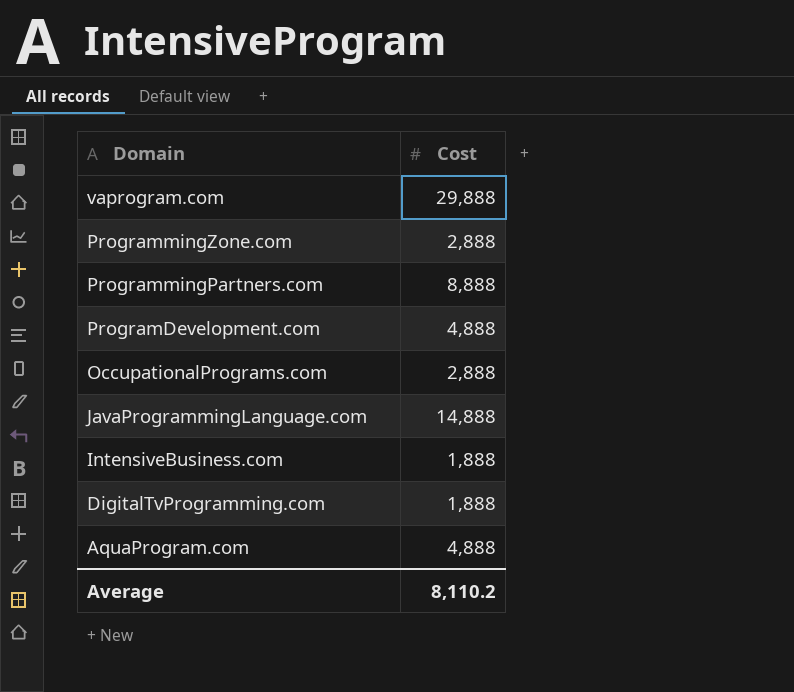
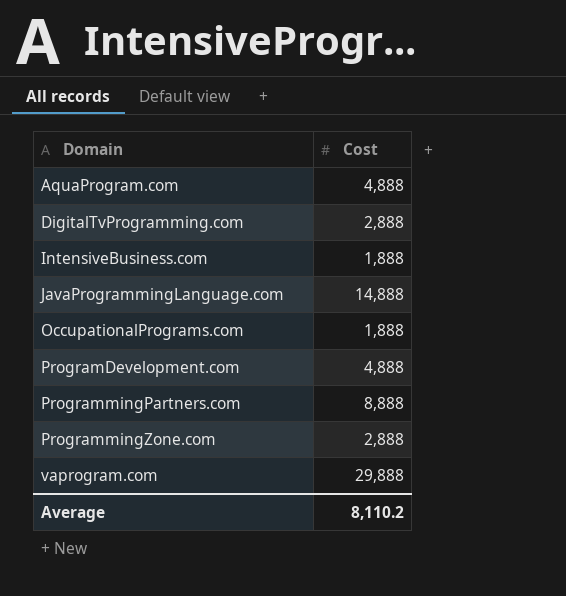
row order: Domain descending -> Domain ascending
DigitalTvProgramming.com | Cost: 1,888 -> 2,888
OccupationalPrograms.com | Cost: 2,888 -> 1,888

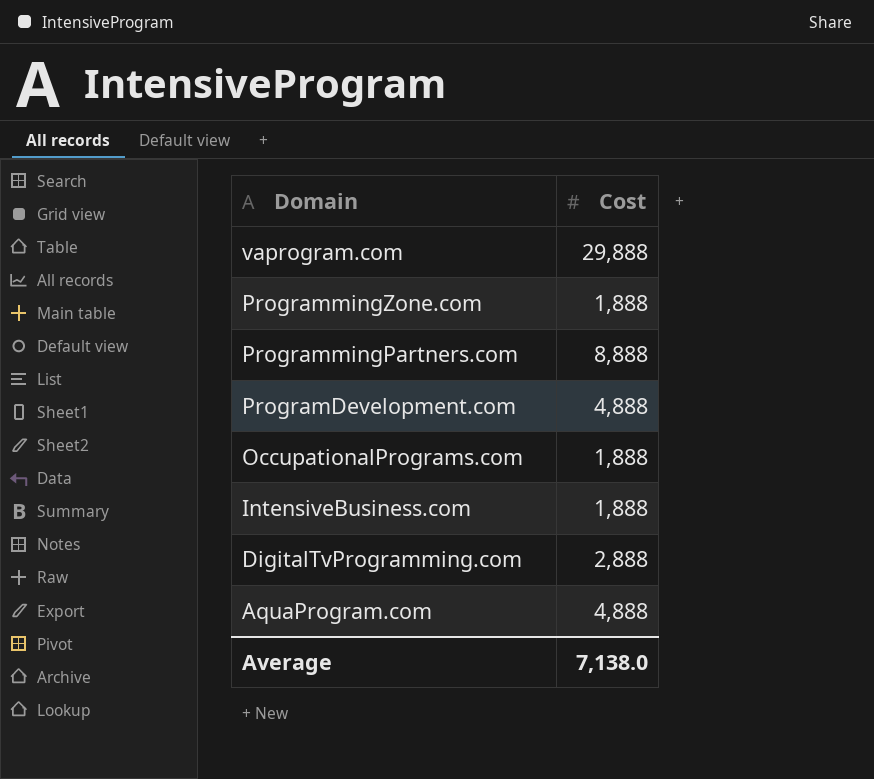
row order: Domain ascending -> Domain descending
row JavaProgrammingLanguage.com: 14,888 -> none
ProgrammingZone.com | Cost: 2,888 -> 1,888
Average | Cost: 8,110.2 -> 7,138.0

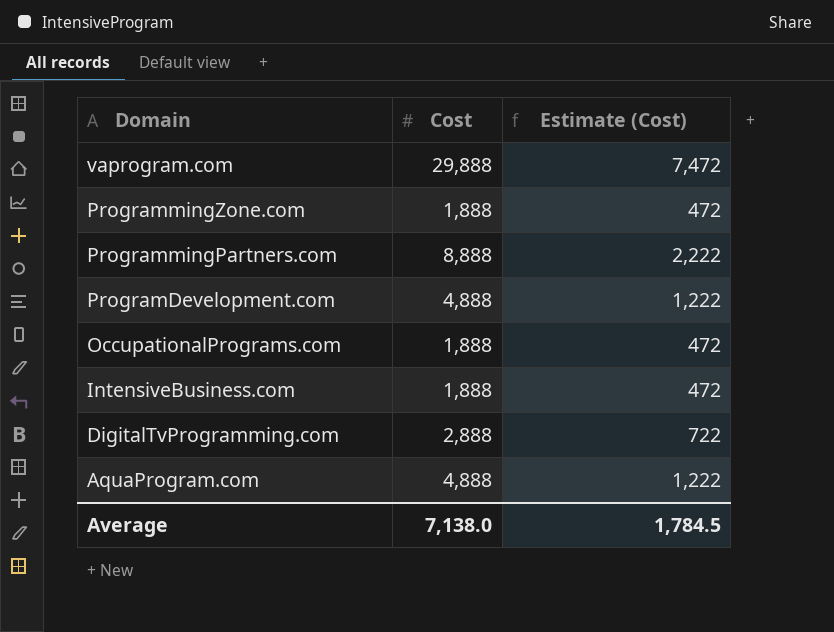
column Estimate (Cost) | formula: none -> [Cost] * 0.25

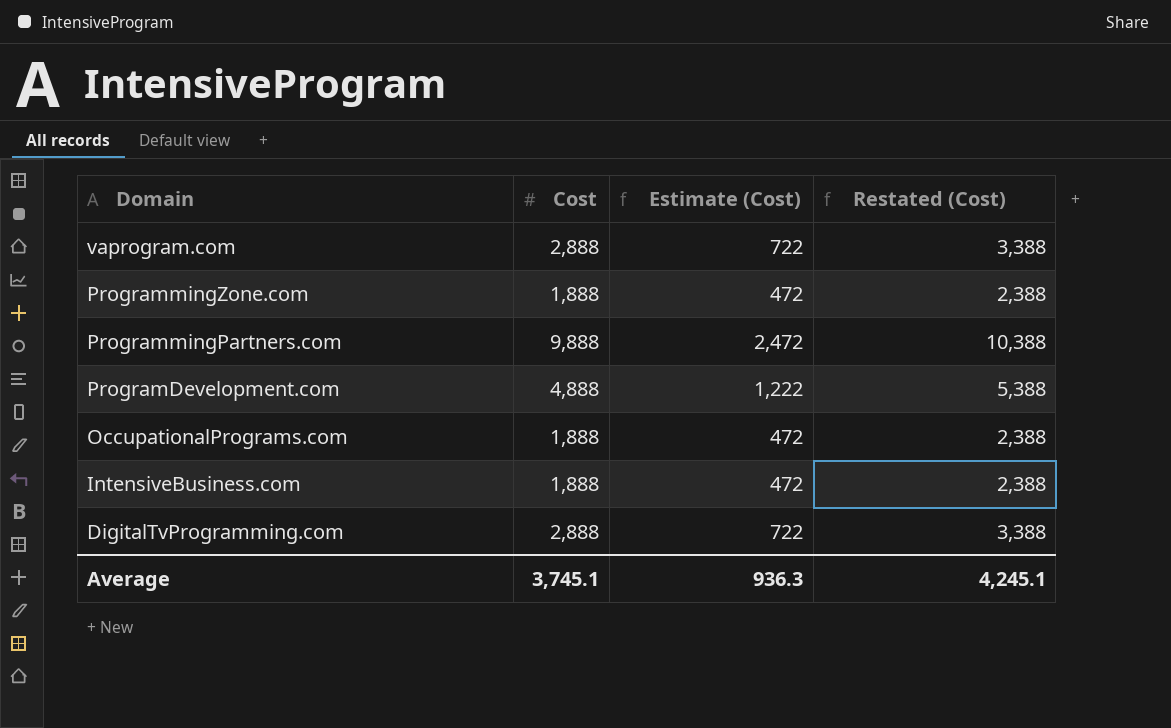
column Restated (Cost) | formula: none -> [Cost] + 500
row AquaProgram.com: 4,888 | 1,222 -> none
vaprogram.com | Cost: 29,888 -> 2,888
vaprogram.com | Estimate (Cost): 7,472 -> 722
ProgrammingPartners.com | Cost: 8,888 -> 9,888
ProgrammingPartners.com | Estimate (Cost): 2,222 -> 2,472
Average | Cost: 7,138.0 -> 3,745.1
Average | Estimate (Cost): 1,784.5 -> 936.3

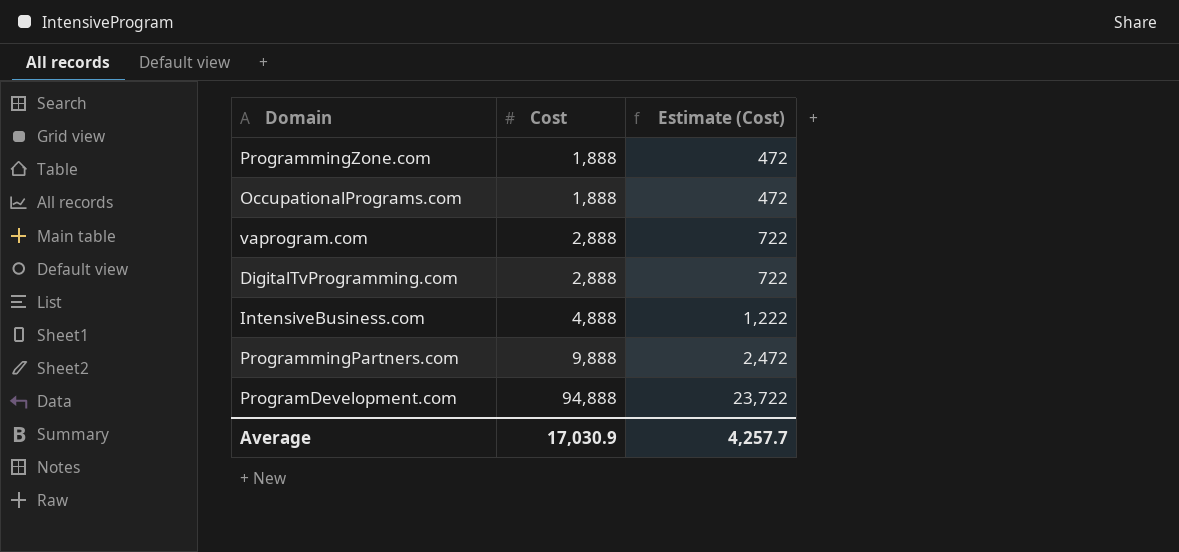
row order: Domain descending -> Cost ascending
column Restated (Cost) | formula: [Cost] + 500 -> none
IntensiveBusiness.com | Cost: 1,888 -> 4,888
IntensiveBusiness.com | Estimate (Cost): 472 -> 1,222
ProgramDevelopment.com | Cost: 4,888 -> 94,888
ProgramDevelopment.com | Estimate (Cost): 1,222 -> 23,722
Average | Cost: 3,745.1 -> 17,030.9
Average | Estimate (Cost): 936.3 -> 4,257.7

